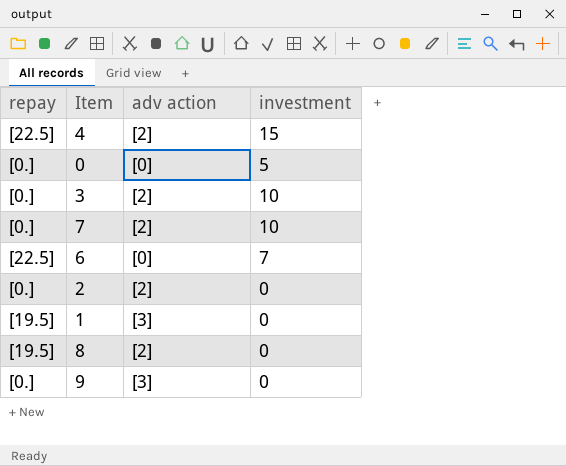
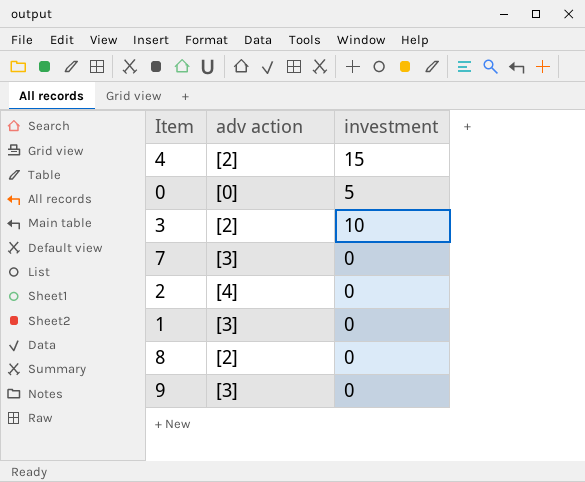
column repay | position: 1 -> none
row 6: [22.5] | [0] | 7 -> none
7 | adv action: [2] -> [3]
7 | investment: 10 -> 0
2 | adv action: [2] -> [4]

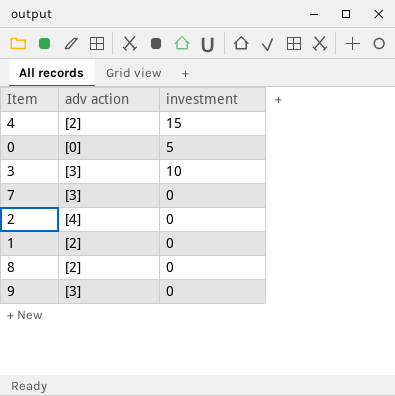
3 | adv action: [2] -> [3]
1 | adv action: [3] -> [2]

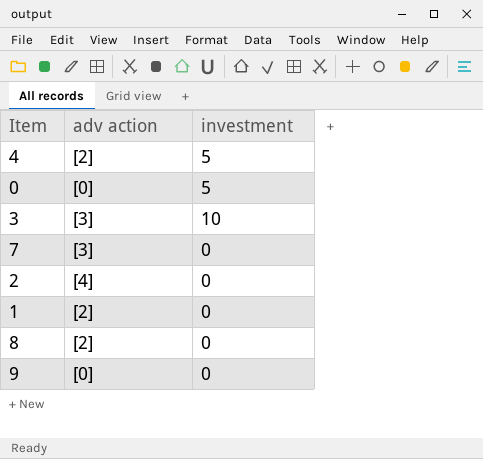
4 | investment: 15 -> 5
9 | adv action: [3] -> [0]

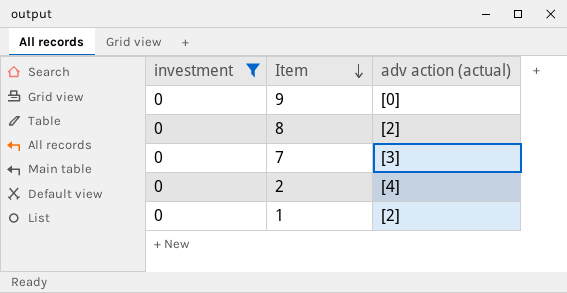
filter: none -> investment = 0
row order: none -> Item descending
column investment | position: 3 -> 1
column name: adv action -> adv action (actual)

